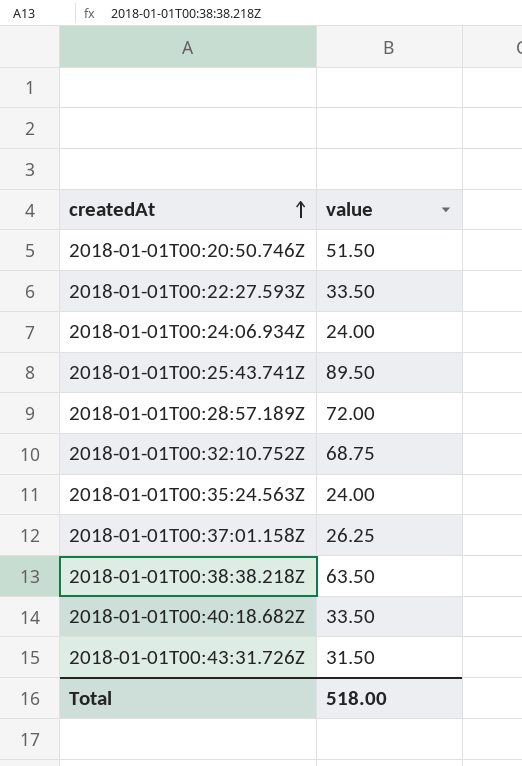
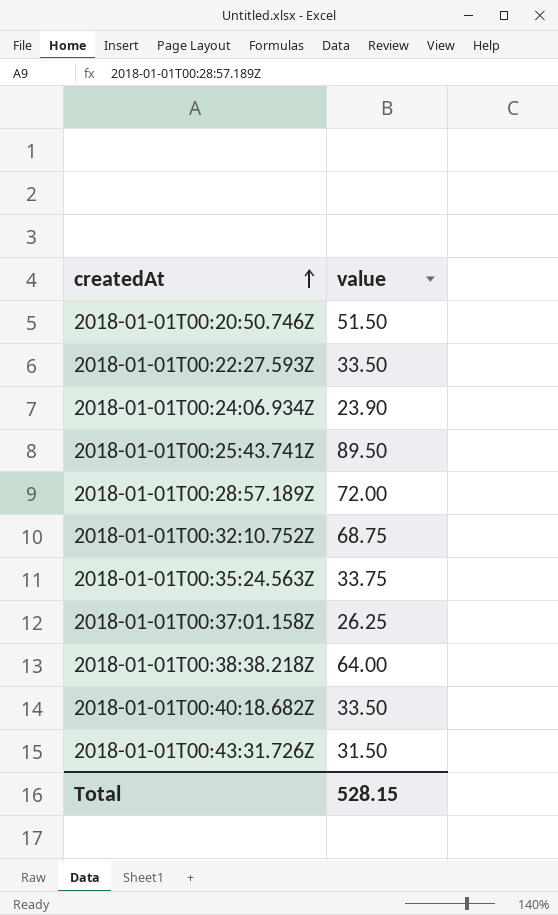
2018-01-01T00:24:06.934Z | value: 24.00 -> 23.90
2018-01-01T00:35:24.563Z | value: 24.00 -> 33.75
2018-01-01T00:38:38.218Z | value: 63.50 -> 64.00
Total | value: 518.00 -> 528.15

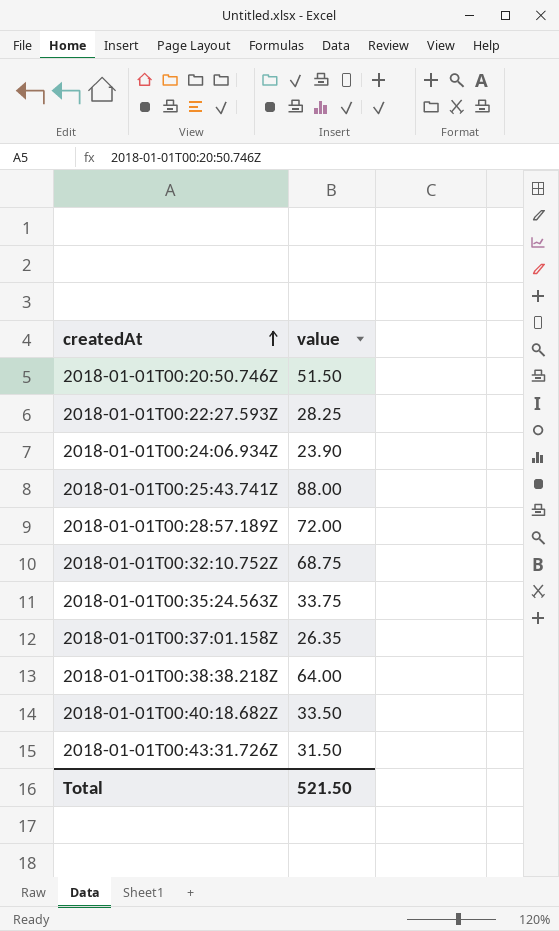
2018-01-01T00:22:27.593Z | value: 33.50 -> 28.25
2018-01-01T00:25:43.741Z | value: 89.50 -> 88.00
2018-01-01T00:37:01.158Z | value: 26.25 -> 26.35
Total | value: 528.15 -> 521.50

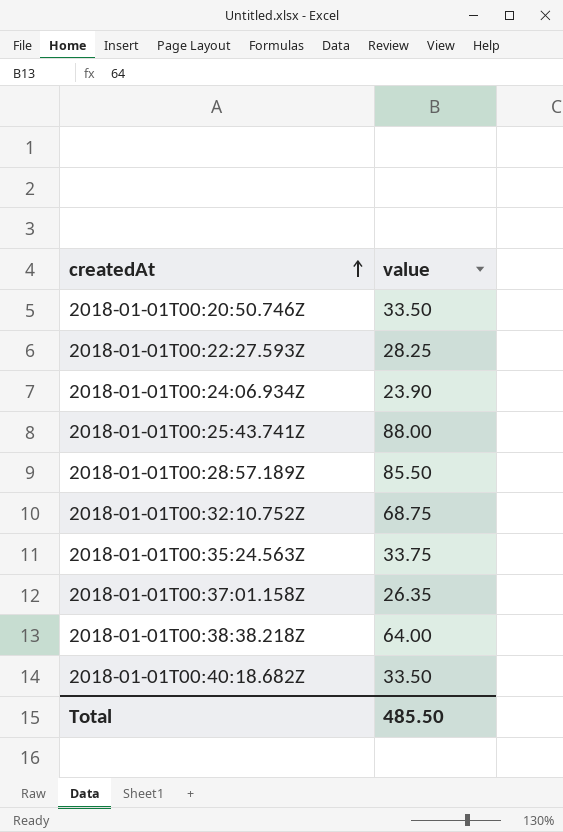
row 2018-01-01T00:43:31.726Z: 31.50 -> none
2018-01-01T00:20:50.746Z | value: 51.50 -> 33.50
2018-01-01T00:28:57.189Z | value: 72.00 -> 85.50
Total | value: 521.50 -> 485.50

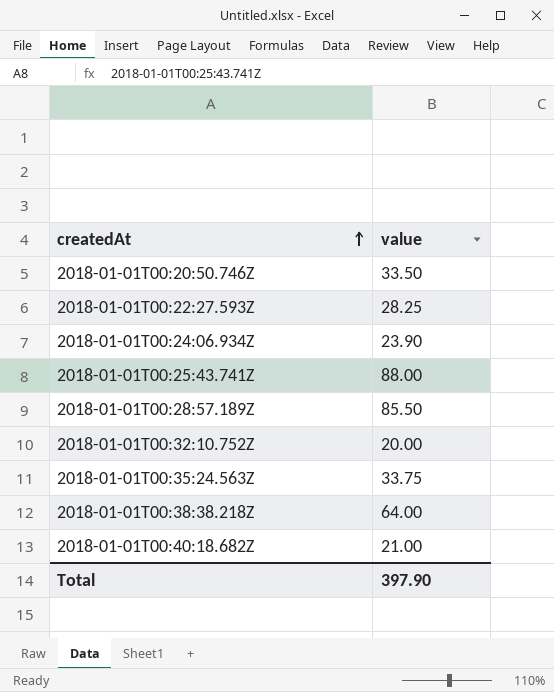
row 2018-01-01T00:37:01.158Z: 26.35 -> none
2018-01-01T00:32:10.752Z | value: 68.75 -> 20.00
2018-01-01T00:40:18.682Z | value: 33.50 -> 21.00
Total | value: 485.50 -> 397.90

